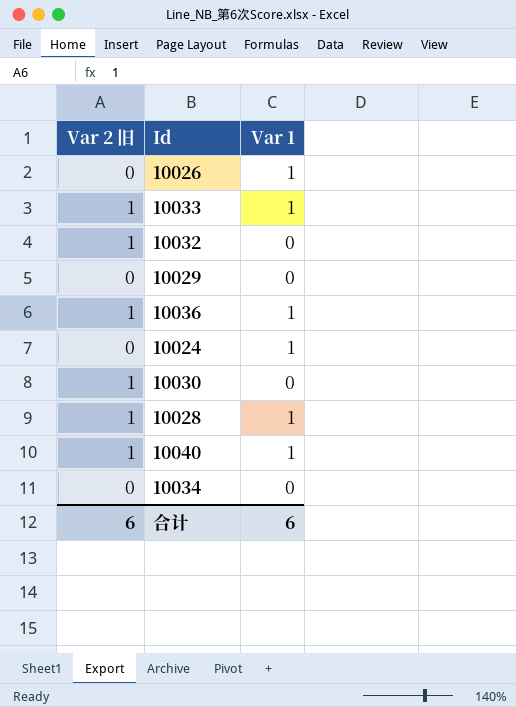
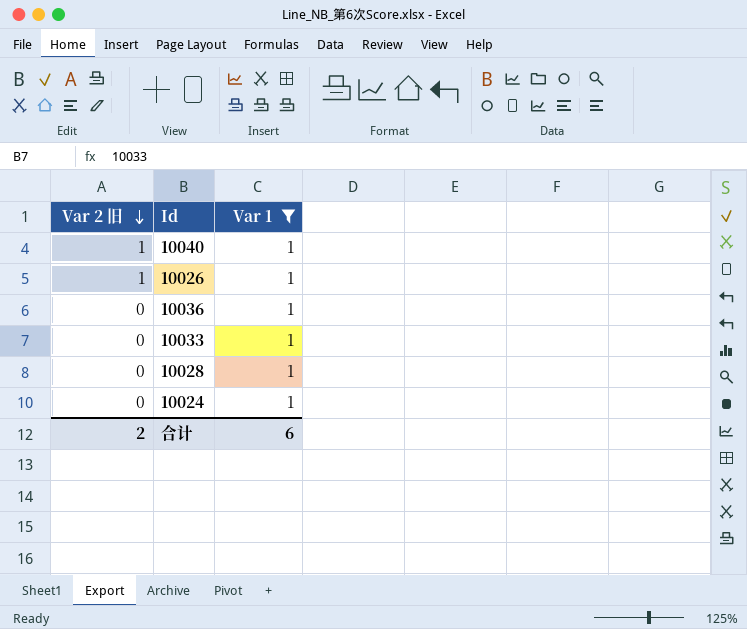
filter: none -> Var 1 = 1
row order: none -> Var 2 旧 descending
10026 | Var 2 旧: 0 -> 1
10036 | Var 2 旧: 1 -> 0
10033 | Var 2 旧: 1 -> 0
10028 | Var 2 旧: 1 -> 0
合计 | Var 2 旧: 6 -> 2

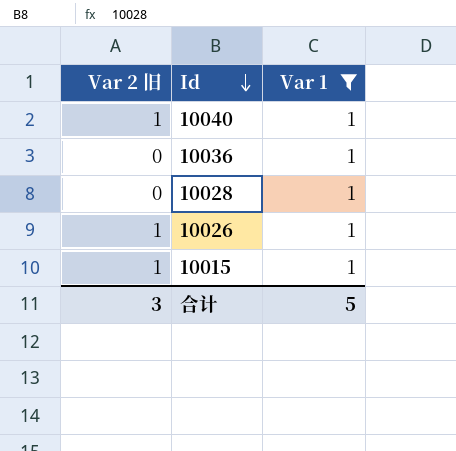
row order: Var 2 旧 descending -> Id descending
row 10033: 0 | 1 -> none
row 10024: 0 | 1 -> none
row 10015: none -> 1 | 1
合计 | Var 2 旧: 2 -> 3
合计 | Var 1: 6 -> 5

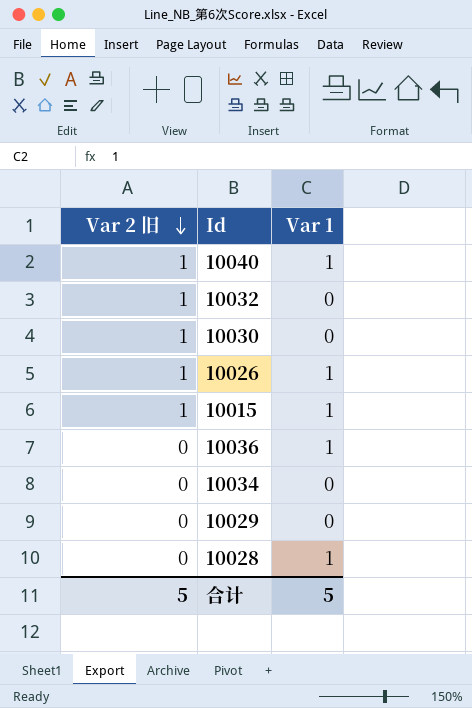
filter: Var 1 = 1 -> none
row order: Id descending -> Var 2 旧 descending
合计 | Var 2 旧: 3 -> 5

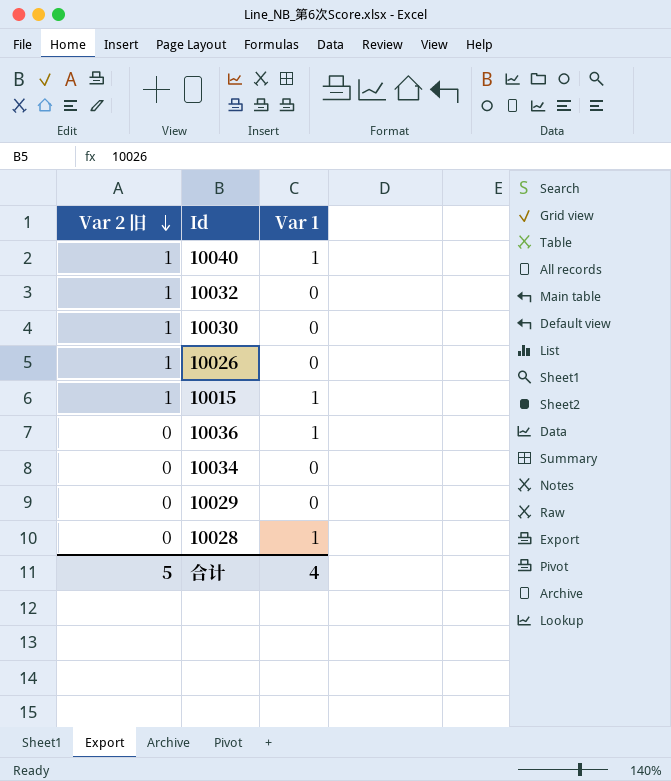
10026 | Var 1: 1 -> 0
合计 | Var 1: 5 -> 4

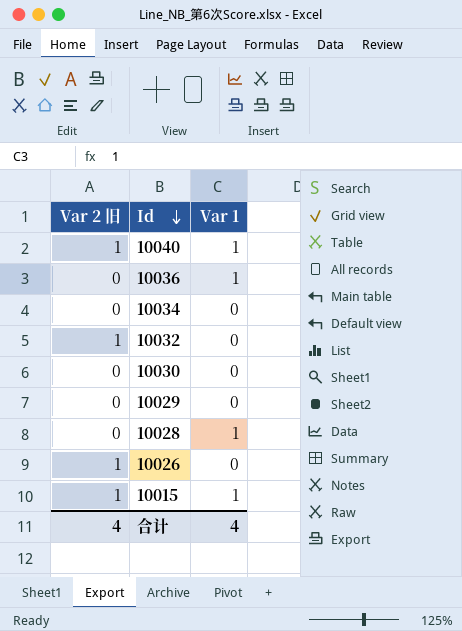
row order: Var 2 旧 descending -> Id descending
10030 | Var 2 旧: 1 -> 0
合计 | Var 2 旧: 5 -> 4

